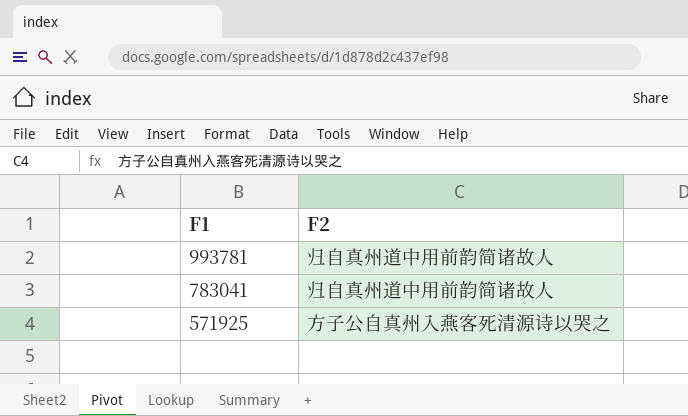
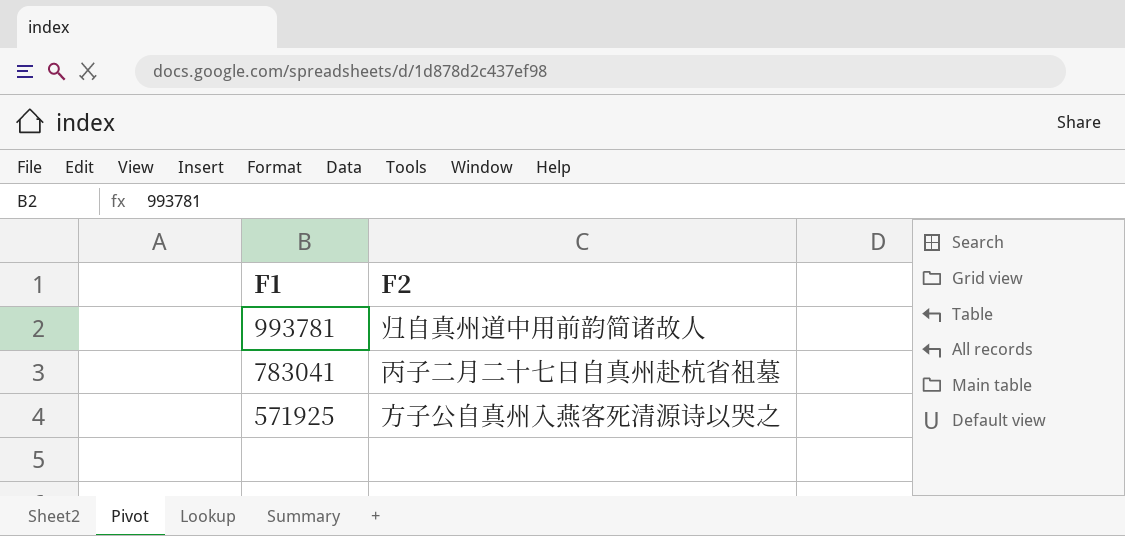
783041 | F2: 归自真州道中用前韵简诸故人 -> 丙子二月二十七日自真州赴杭省祖墓

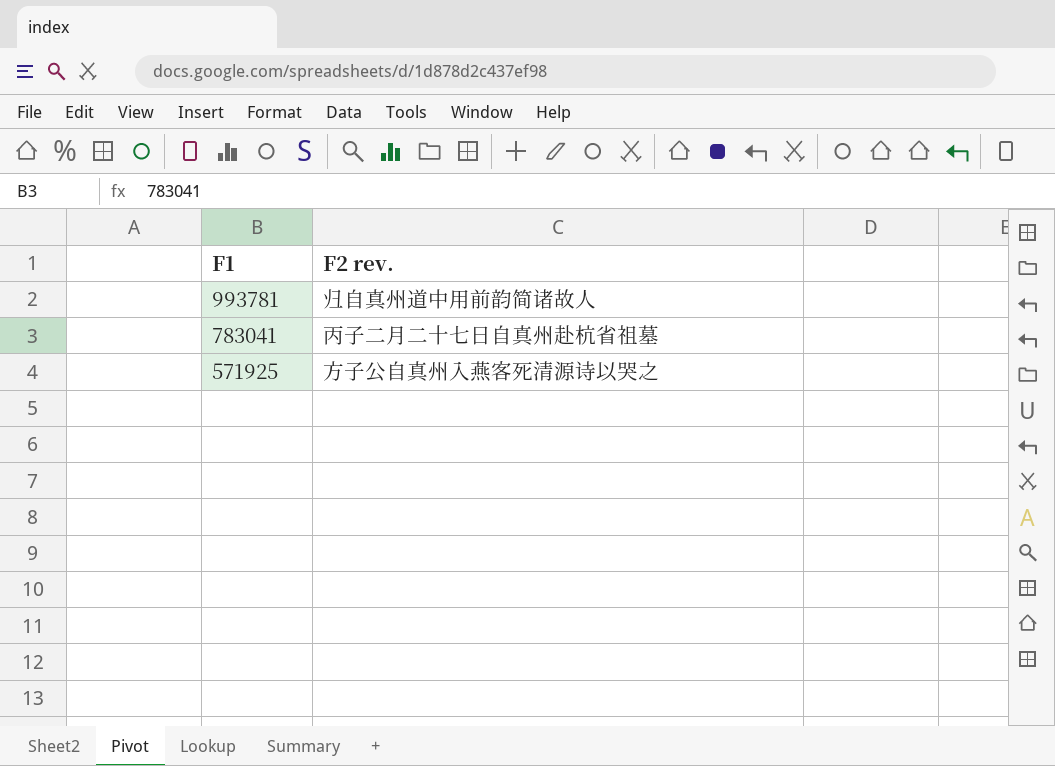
column name: F2 -> F2 rev.

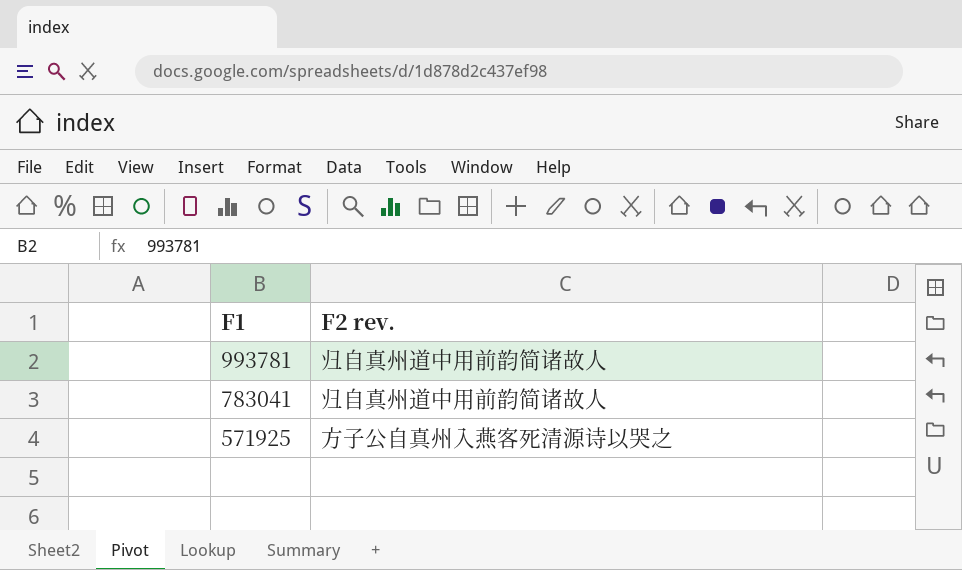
783041 | F2 rev.: 丙子二月二十七日自真州赴杭省祖墓 -> 归自真州道中用前韵简诸故人

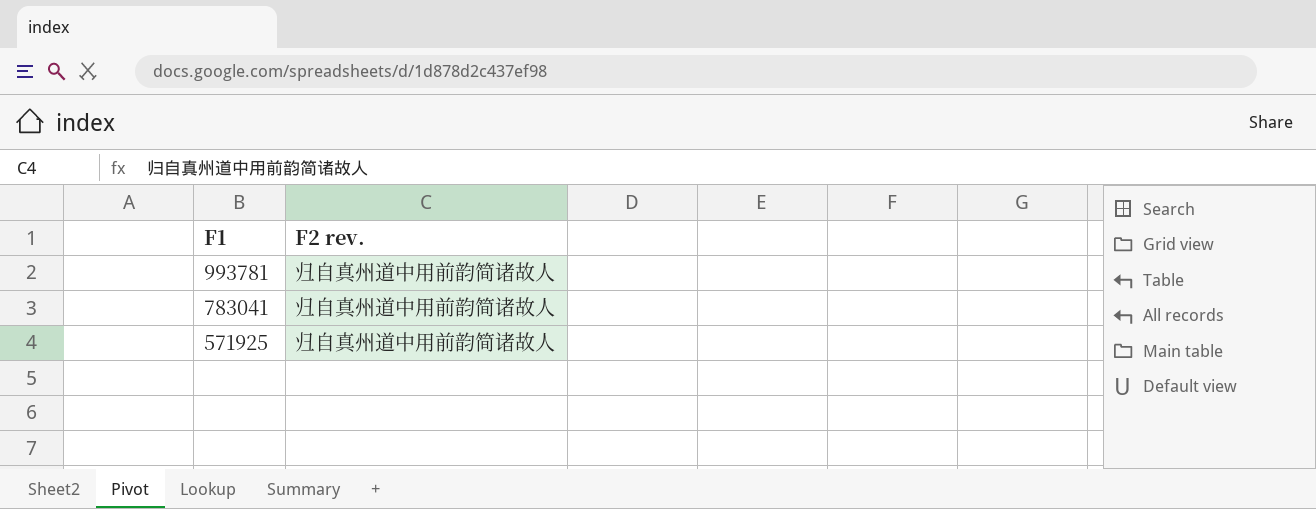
571925 | F2 rev.: 方子公自真州入燕客死清源诗以哭之 -> 归自真州道中用前韵简诸故人

